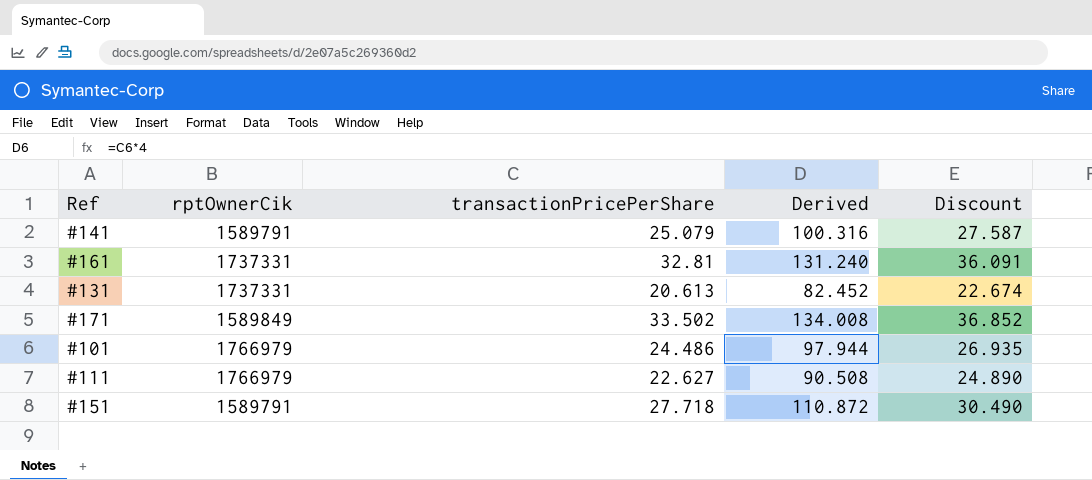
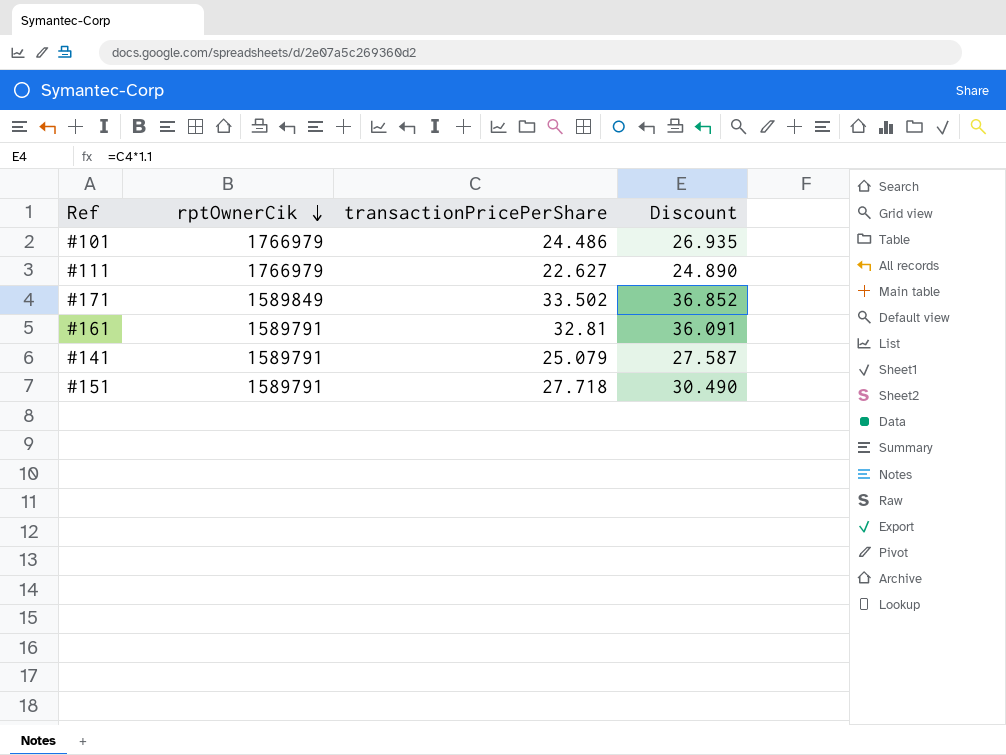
row order: none -> rptOwnerCik descending
column Derived | formula: [transactionPricePerShare] * 4 -> none
row #131: 1737331 | 20.613 | 82.452 | 22.674 -> none
#161 | rptOwnerCik: 1737331 -> 1589791

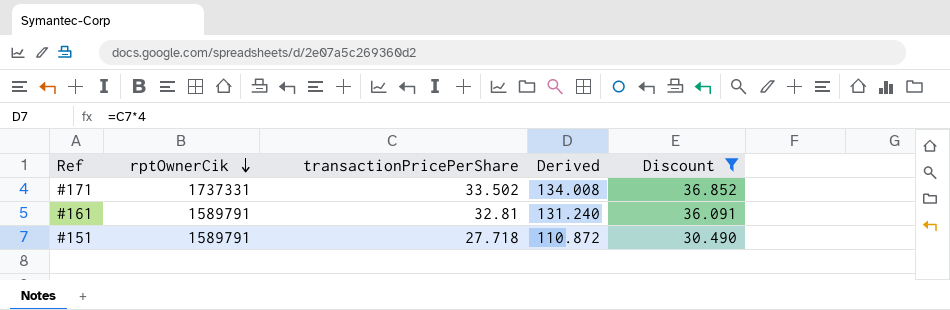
filter: none -> Discount >= 30.490
column Derived | formula: none -> [transactionPricePerShare] * 4
#171 | rptOwnerCik: 1589849 -> 1737331

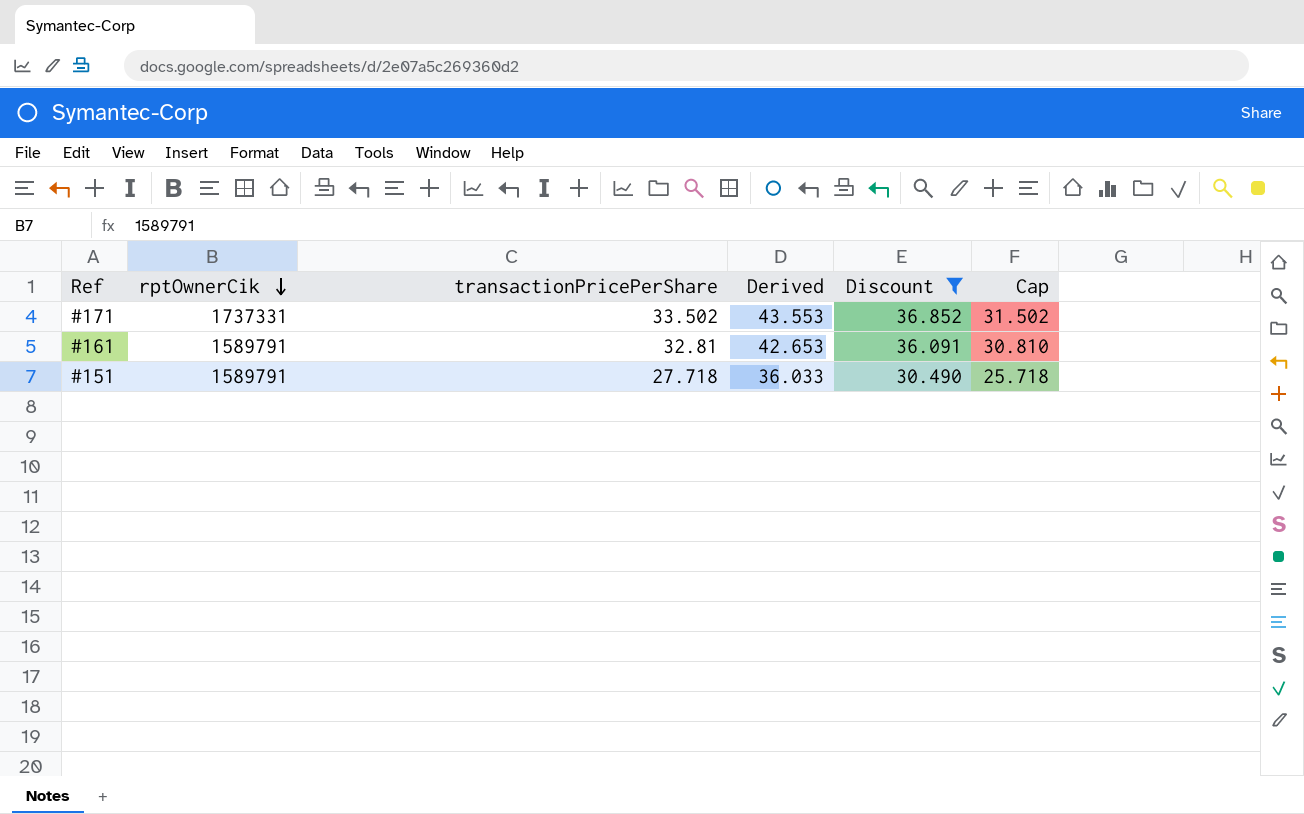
column Derived | formula: [transactionPricePerShare] * 4 -> [transactionPricePerShare] * 1.3
column Cap | formula: none -> [transactionPricePerShare] - 2

